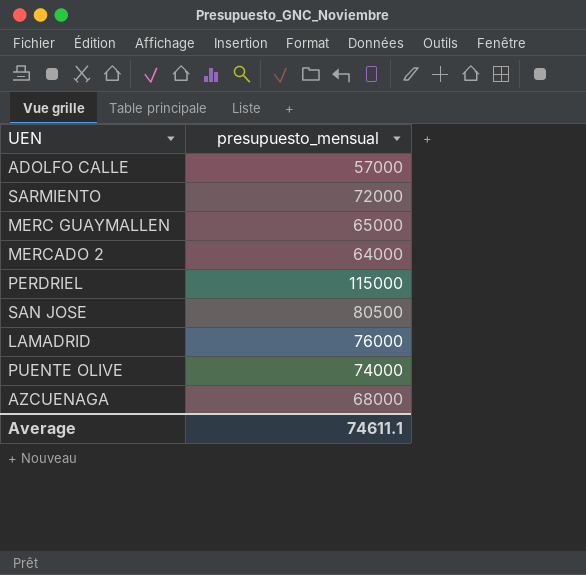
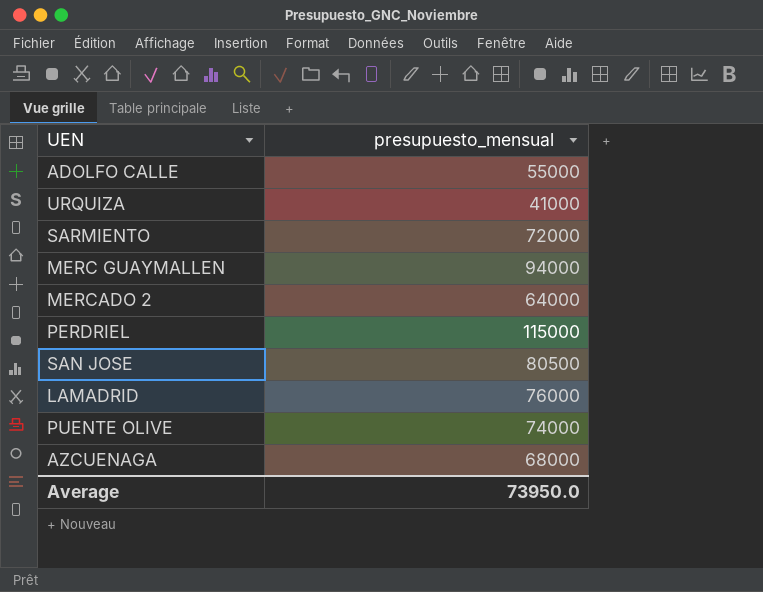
ADOLFO CALLE | presupuesto_mensual: 57000 -> 55000
row URQUIZA: none -> 41000
MERC GUAYMALLEN | presupuesto_mensual: 65000 -> 94000
Average | presupuesto_mensual: 74611.1 -> 73950.0

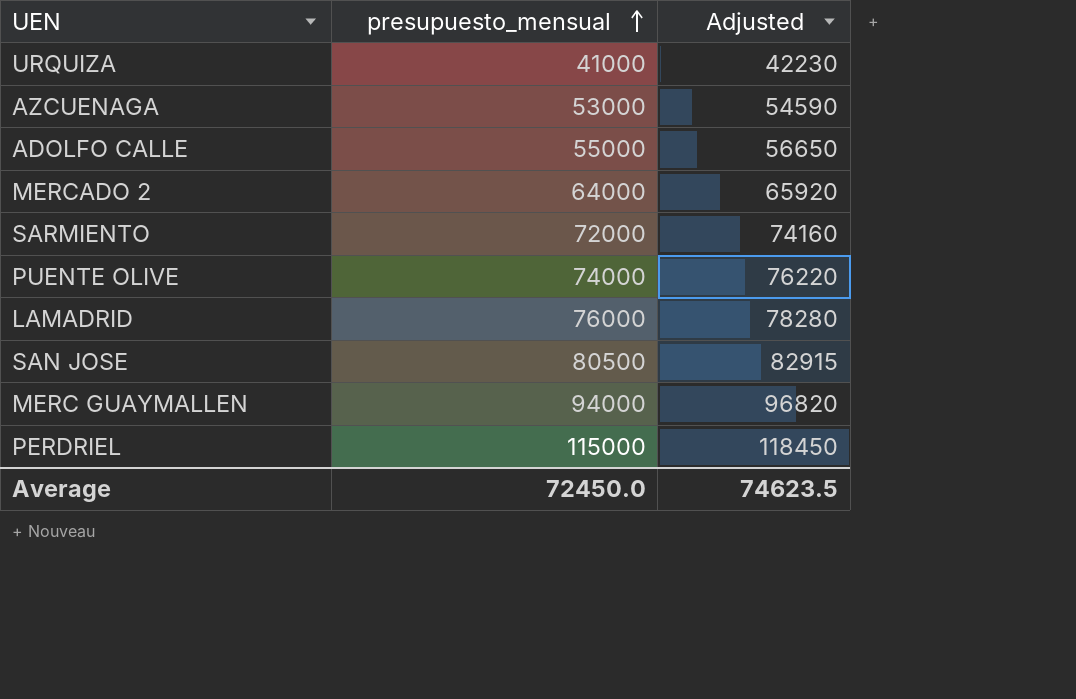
row order: none -> presupuesto_mensual ascending
column Adjusted | formula: none -> [presupuesto_mensual] * 1.03
AZCUENAGA | presupuesto_mensual: 68000 -> 53000
Average | presupuesto_mensual: 73950.0 -> 72450.0

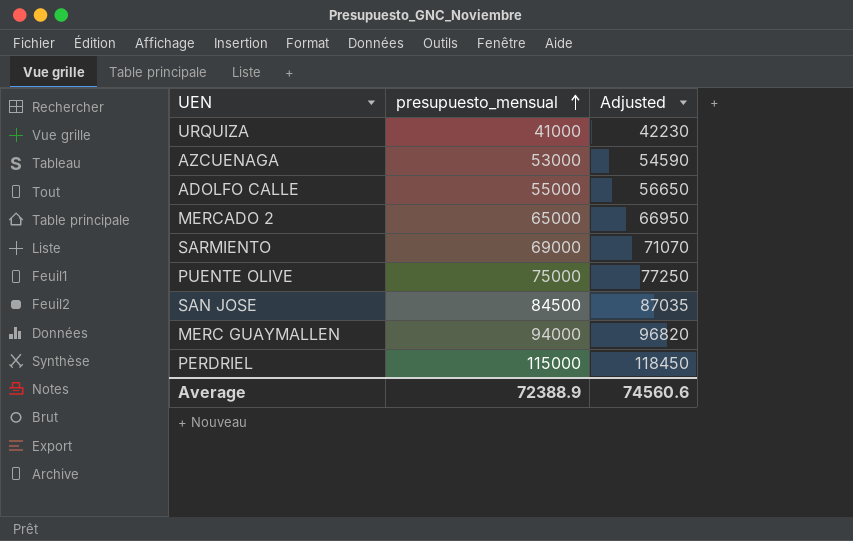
row LAMADRID: 76000 | 78280 -> none
MERCADO 2 | presupuesto_mensual: 64000 -> 65000
MERCADO 2 | Adjusted: 65920 -> 66950
SARMIENTO | presupuesto_mensual: 72000 -> 69000
SARMIENTO | Adjusted: 74160 -> 71070
PUENTE OLIVE | presupuesto_mensual: 74000 -> 75000
PUENTE OLIVE | Adjusted: 76220 -> 77250
SAN JOSE | presupuesto_mensual: 80500 -> 84500
SAN JOSE | Adjusted: 82915 -> 87035
Average | presupuesto_mensual: 72450.0 -> 72388.9
Average | Adjusted: 74623.5 -> 74560.6

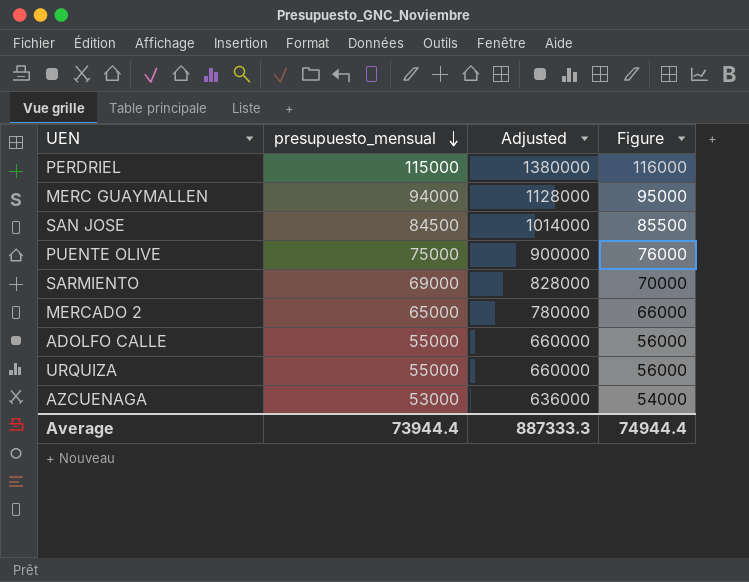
row order: presupuesto_mensual ascending -> presupuesto_mensual descending
column Adjusted | formula: [presupuesto_mensual] * 1.03 -> [presupuesto_mensual] * 12
column Figure | formula: none -> [presupuesto_mensual] + 1000
URQUIZA | presupuesto_mensual: 41000 -> 55000
Average | presupuesto_mensual: 72388.9 -> 73944.4
Average | Adjusted: 74560.6 -> 887333.3

